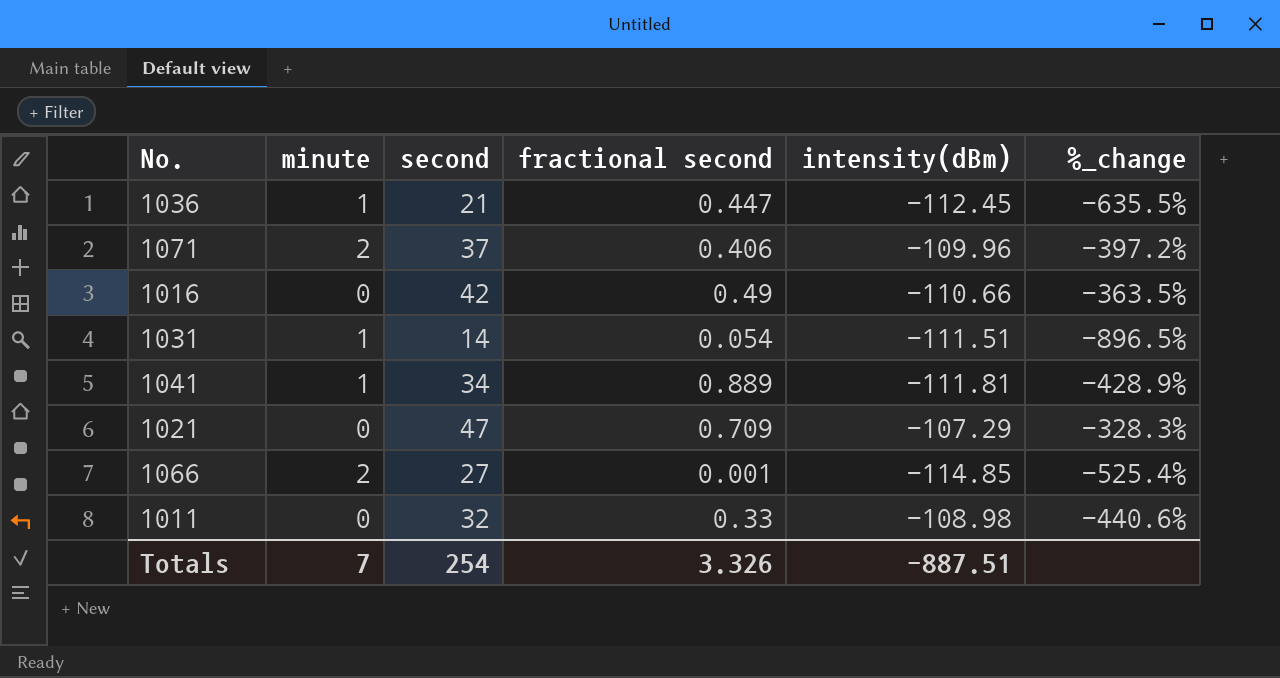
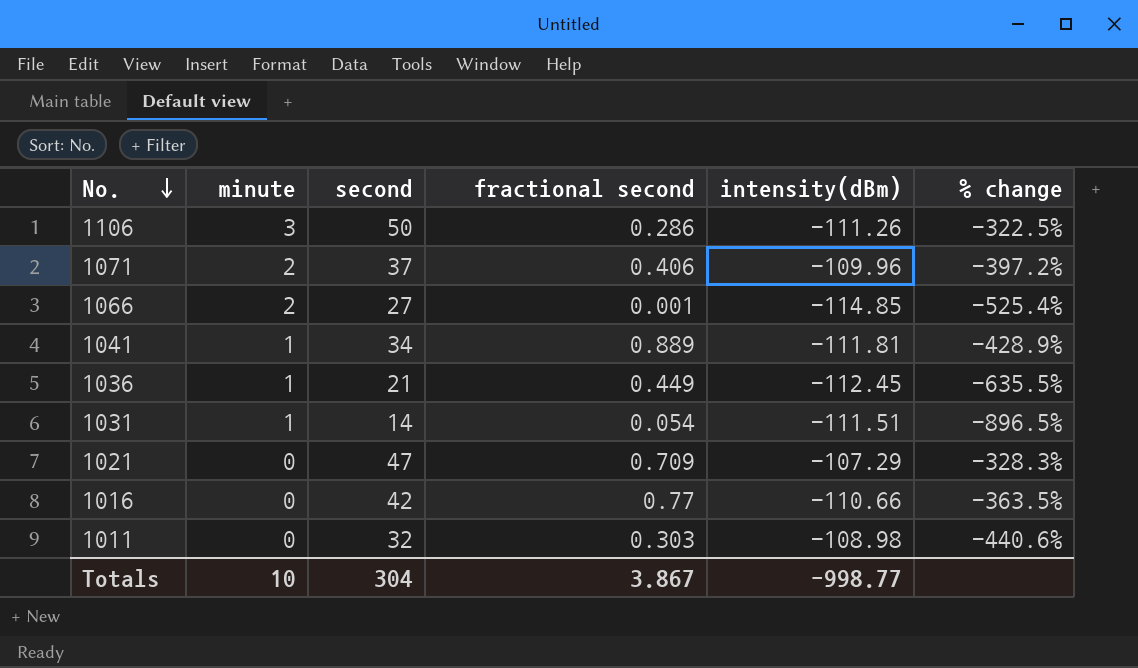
row order: none -> No. descending
column name: %_change -> % change
row 1106: none -> 3 | 50 | 0.286 | -111.26 | -322.5%
1036 | fractional second: 0.447 -> 0.449
1016 | fractional second: 0.49 -> 0.77
1011 | fractional second: 0.33 -> 0.303
Totals | minute: 7 -> 10
Totals | second: 254 -> 304
Totals | fractional second: 3.326 -> 3.867
Totals | intensity(dBm): -887.51 -> -998.77

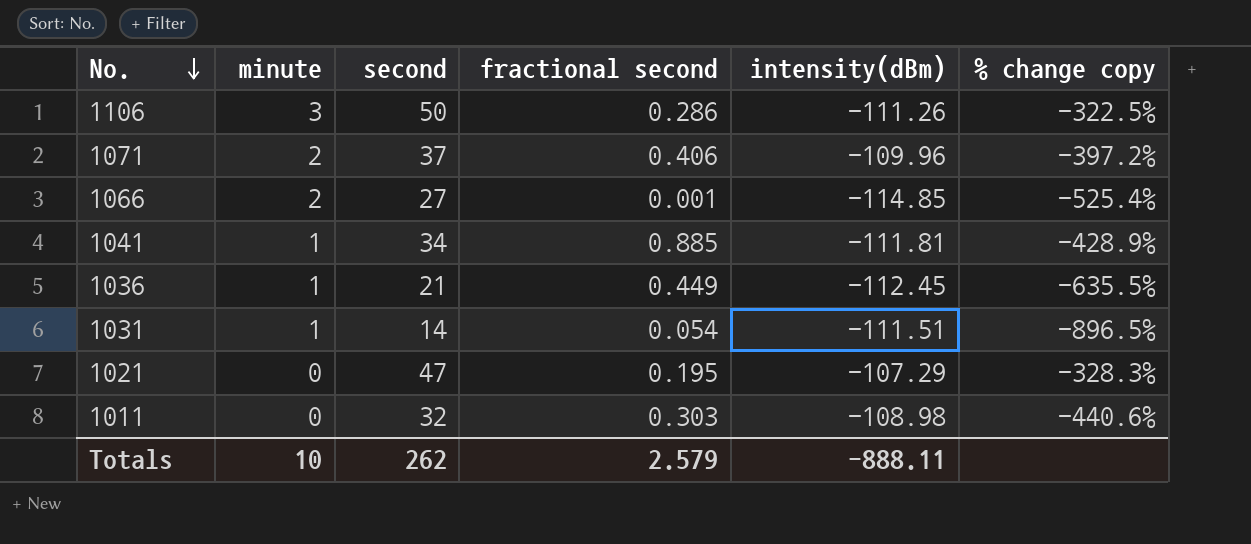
column name: % change -> % change copy
row 1016: 0 | 42 | 0.77 | -110.66 | -363.5% -> none
1041 | fractional second: 0.889 -> 0.885
1021 | fractional second: 0.709 -> 0.195
Totals | second: 304 -> 262
Totals | fractional second: 3.867 -> 2.579
Totals | intensity(dBm): -998.77 -> -888.11

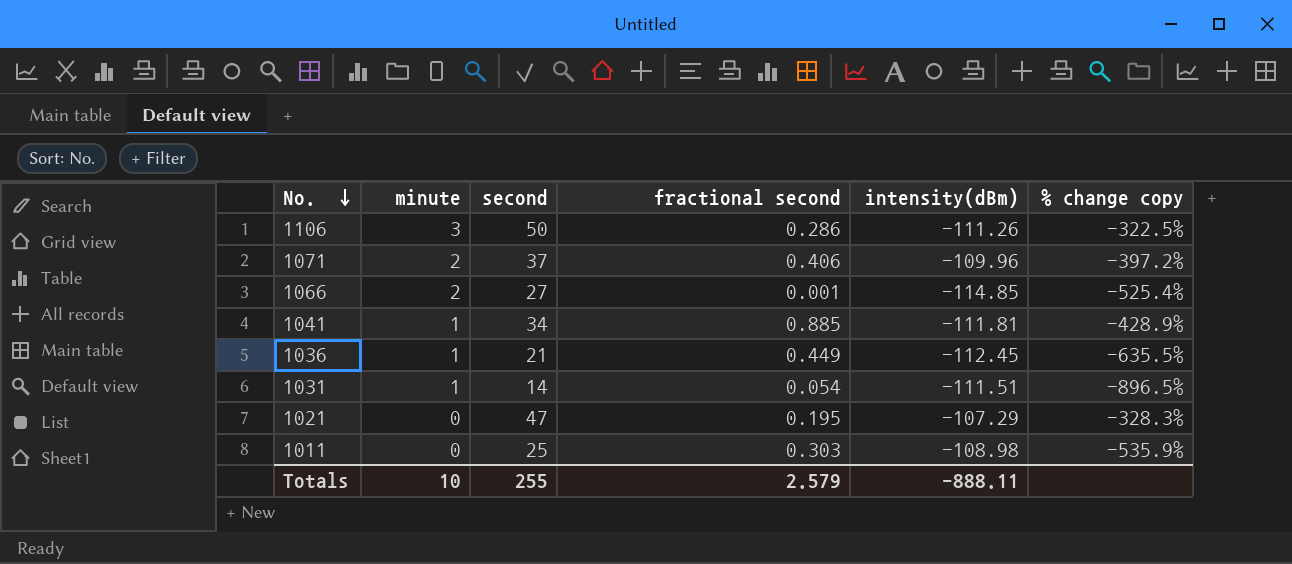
1011 | second: 32 -> 25
1011 | % change copy: -440.6% -> -535.9%
Totals | second: 262 -> 255

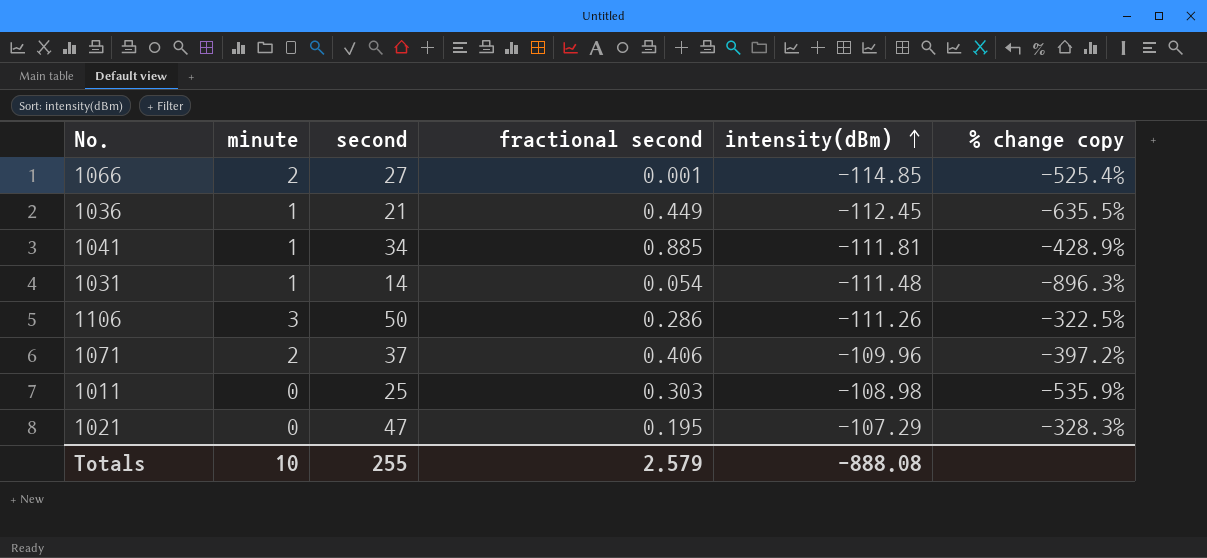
row order: No. descending -> intensity(dBm) ascending
1031 | intensity(dBm): -111.51 -> -111.48
1031 | % change copy: -896.5% -> -896.3%
Totals | intensity(dBm): -888.11 -> -888.08

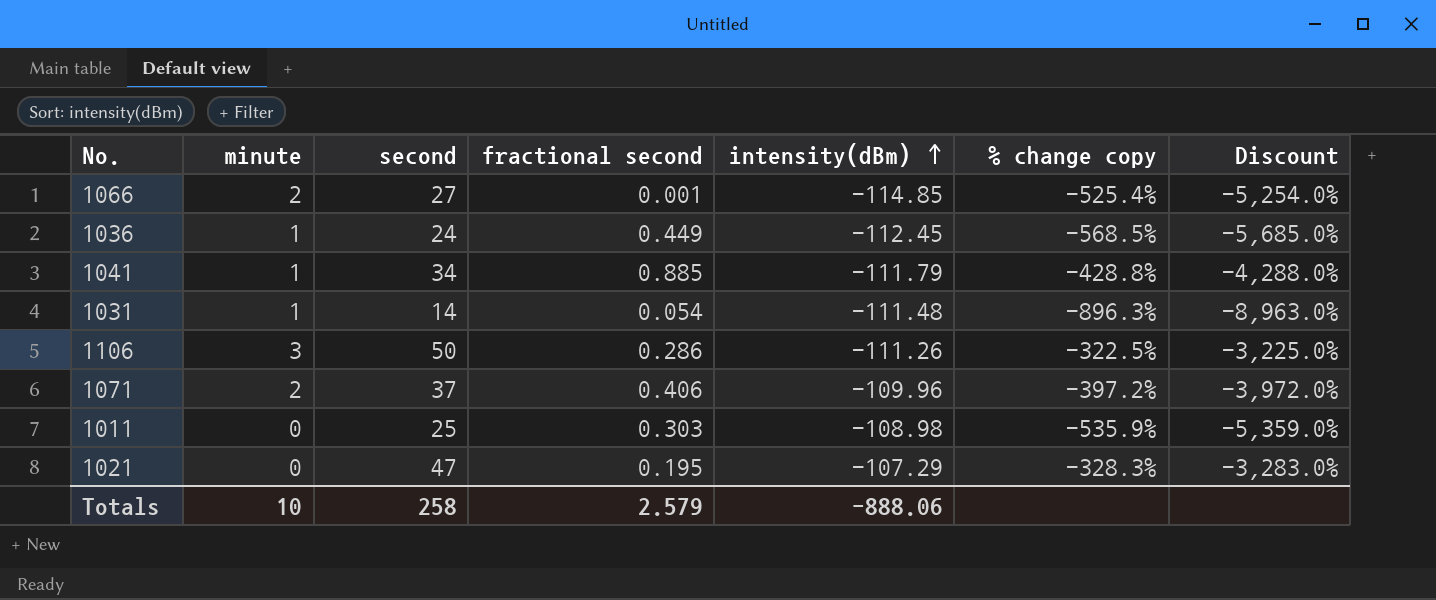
column Discount | formula: none -> [% change copy] * 10
1036 | second: 21 -> 24
1036 | % change copy: -635.5% -> -568.5%
1041 | intensity(dBm): -111.81 -> -111.79
1041 | % change copy: -428.9% -> -428.8%
Totals | second: 255 -> 258
Totals | intensity(dBm): -888.08 -> -888.06

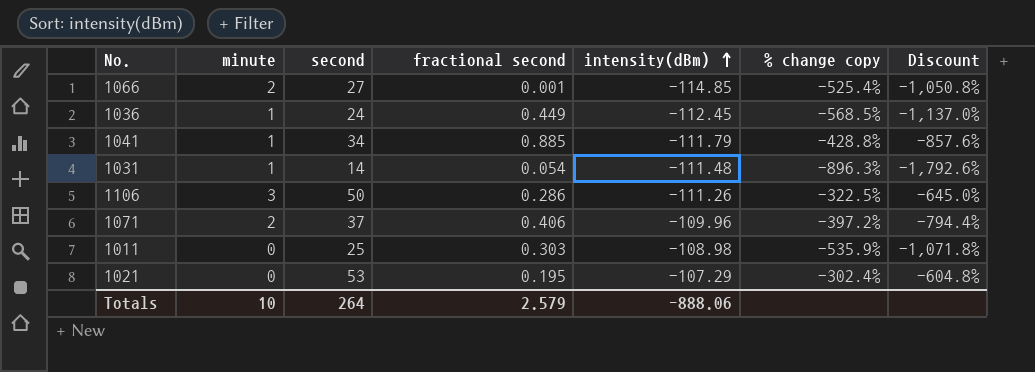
column Discount | formula: [% change copy] * 10 -> [% change copy] * 2
1021 | second: 47 -> 53
1021 | % change copy: -328.3% -> -302.4%
Totals | second: 258 -> 264

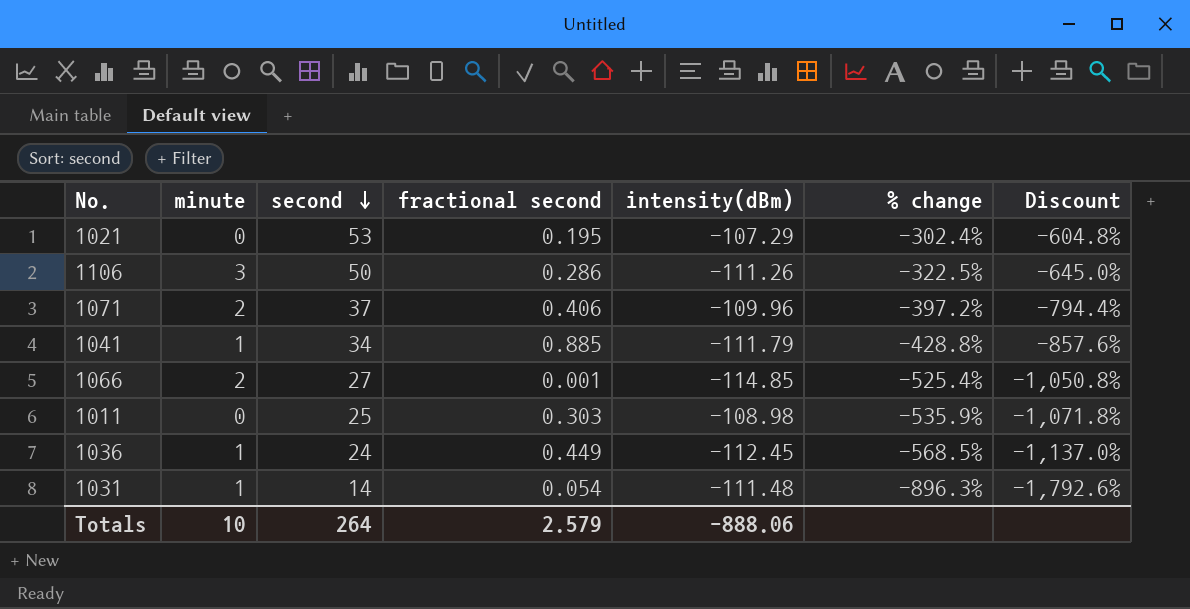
row order: intensity(dBm) ascending -> second descending
column name: % change copy -> % change

